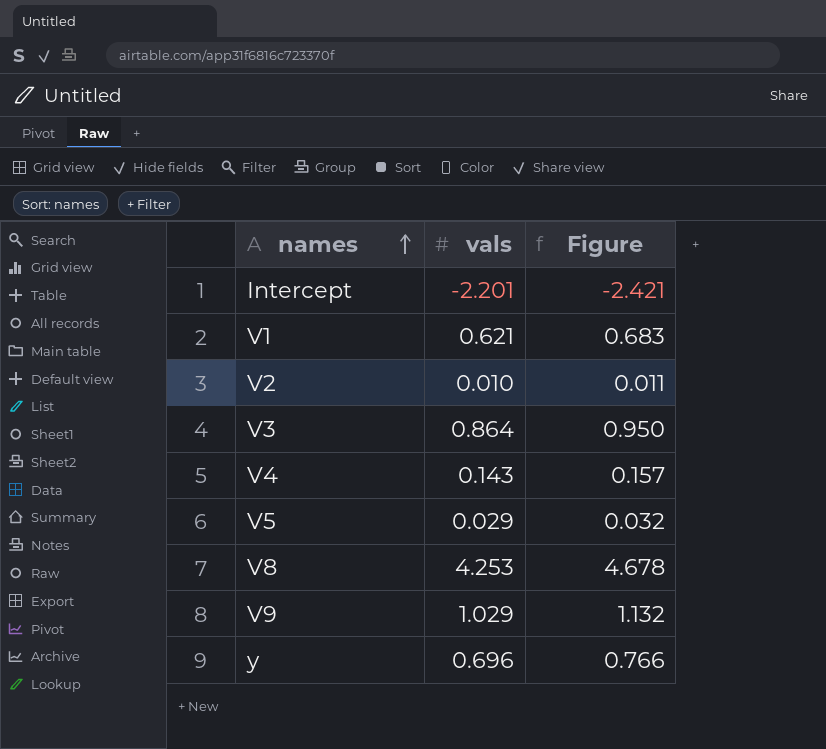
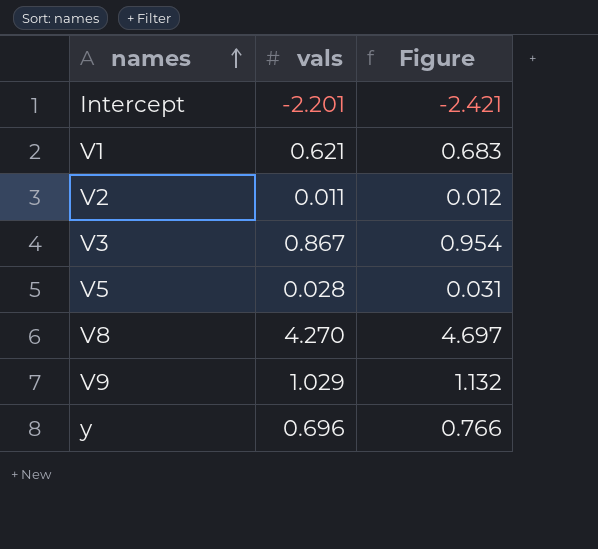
row V4: 0.143 | 0.157 -> none
V2 | vals: 0.010 -> 0.011
V2 | Figure: 0.011 -> 0.012
V3 | vals: 0.864 -> 0.867
V3 | Figure: 0.950 -> 0.954
V5 | vals: 0.029 -> 0.028
V5 | Figure: 0.032 -> 0.031
V8 | vals: 4.253 -> 4.270
V8 | Figure: 4.678 -> 4.697

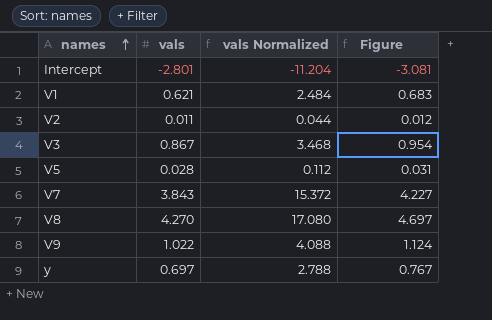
column vals Normalized | formula: none -> [vals] * 4
Intercept | vals: -2.201 -> -2.801
Intercept | Figure: -2.421 -> -3.081
row V7: none -> 3.843 | 15.372 | 4.227
V9 | vals: 1.029 -> 1.022
V9 | Figure: 1.132 -> 1.124
y | vals: 0.696 -> 0.697
y | Figure: 0.766 -> 0.767

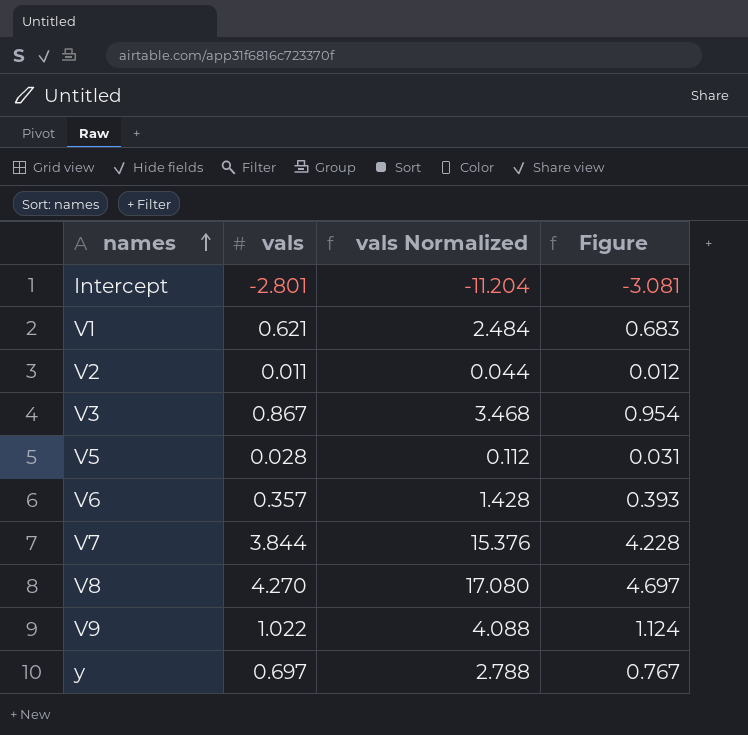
row V6: none -> 0.357 | 1.428 | 0.393
V7 | vals: 3.843 -> 3.844
V7 | vals Normalized: 15.372 -> 15.376
V7 | Figure: 4.227 -> 4.228

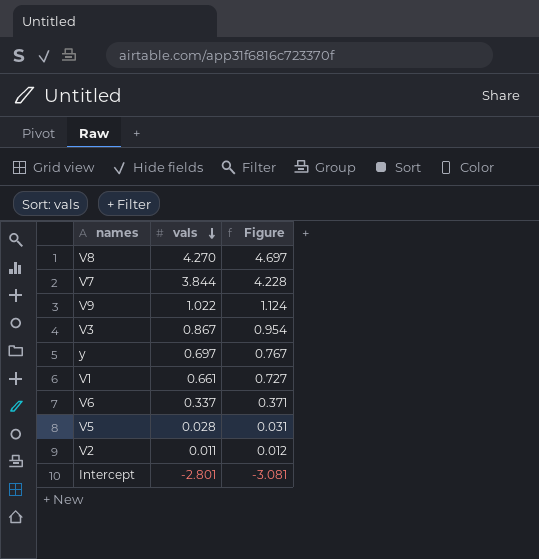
row order: names ascending -> vals descending
column vals Normalized | formula: [vals] * 4 -> none
V1 | vals: 0.621 -> 0.661
V1 | Figure: 0.683 -> 0.727
V6 | vals: 0.357 -> 0.337
V6 | Figure: 0.393 -> 0.371

